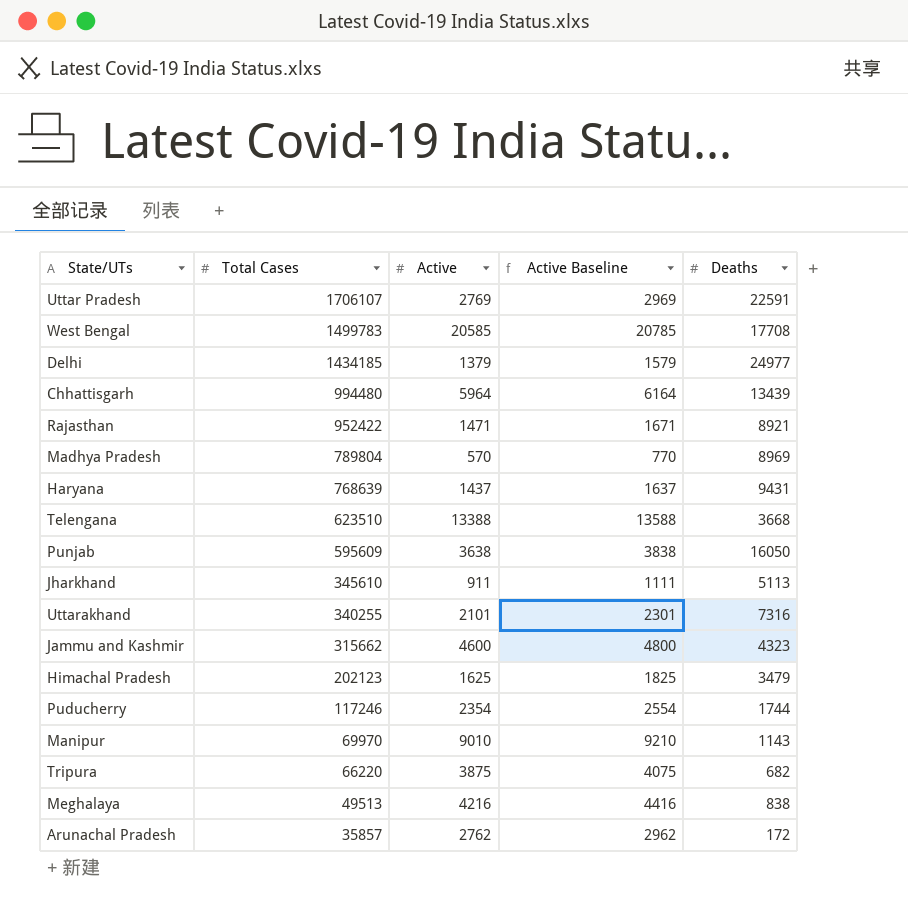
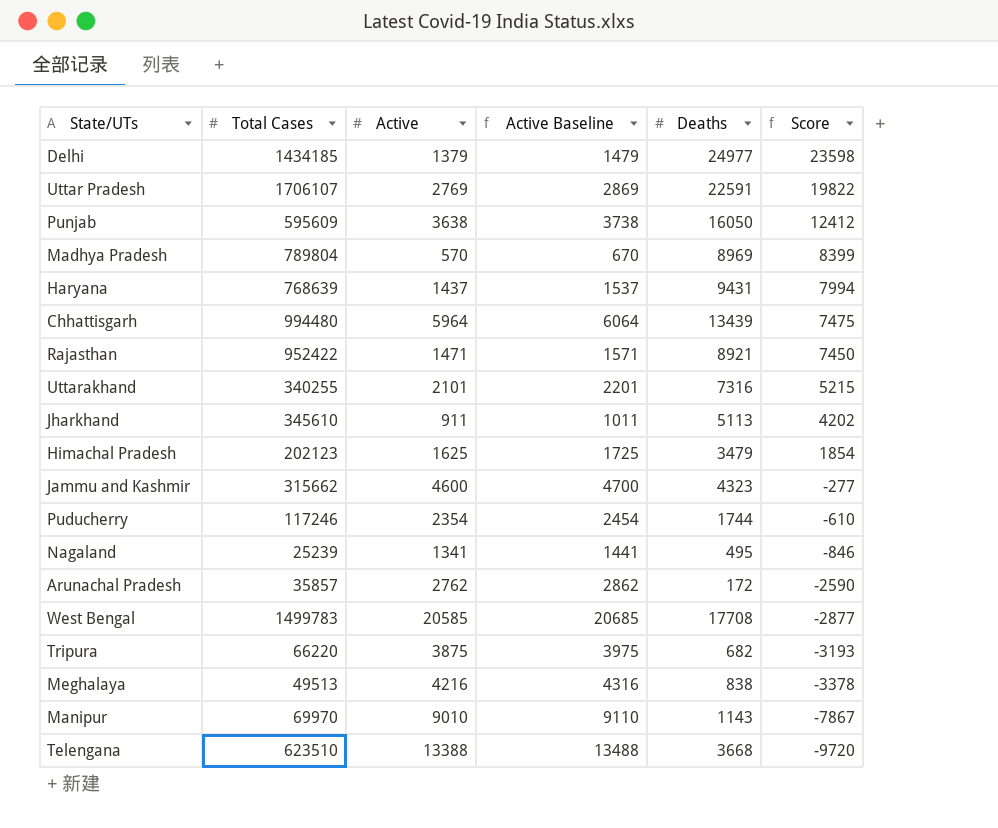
row order: Total Cases descending -> Score descending
column Active Baseline | formula: [Active] + 200 -> [Active] + 100
column Score | formula: none -> [Deaths] - [Active]
row Nagaland: none -> 25239 | 1341 | 1441 | 495 | -846

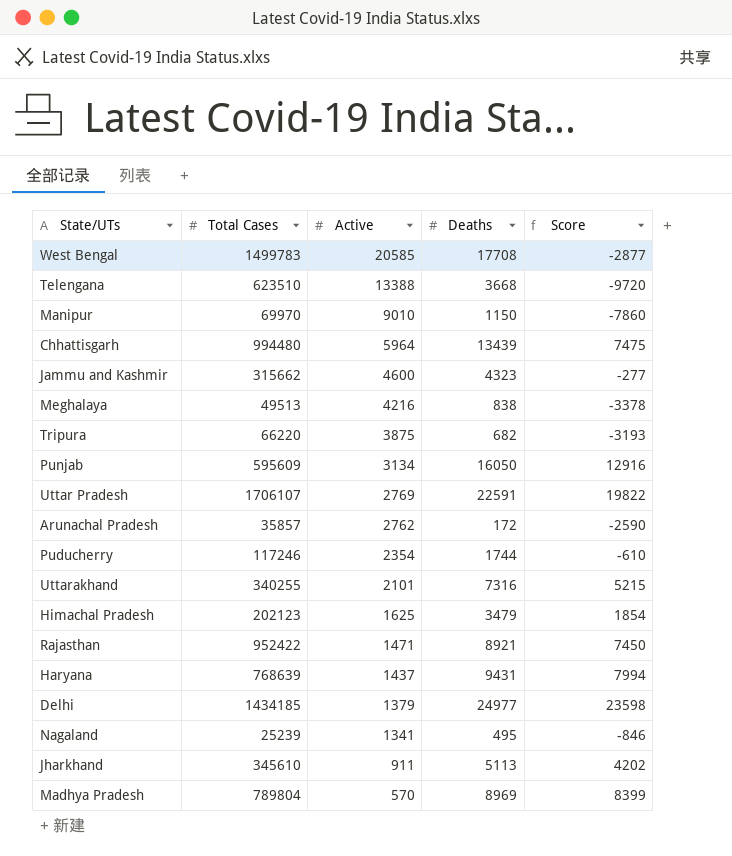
row order: Score descending -> Active descending
column Active Baseline | formula: [Active] + 100 -> none
Manipur | Deaths: 1143 -> 1150
Manipur | Score: -7867 -> -7860
Punjab | Active: 3638 -> 3134
Punjab | Score: 12412 -> 12916

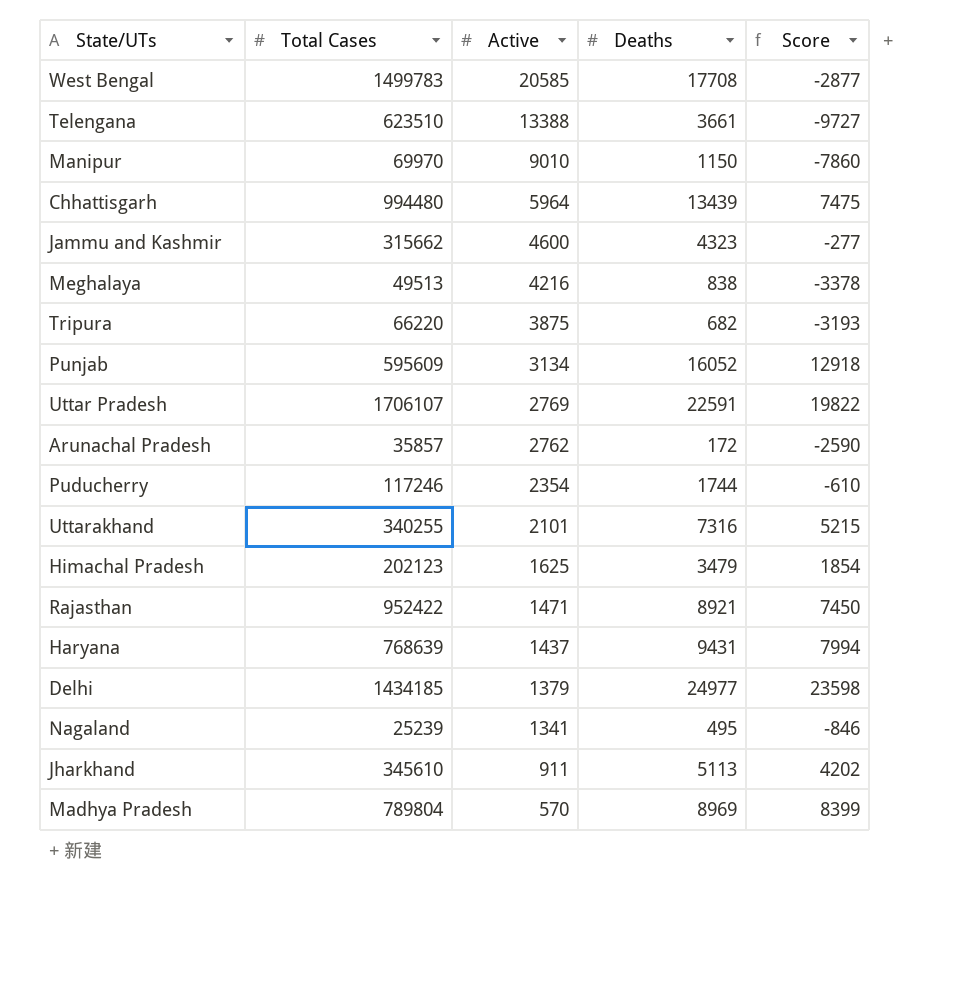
Telengana | Deaths: 3668 -> 3661
Telengana | Score: -9720 -> -9727
Punjab | Deaths: 16050 -> 16052
Punjab | Score: 12916 -> 12918

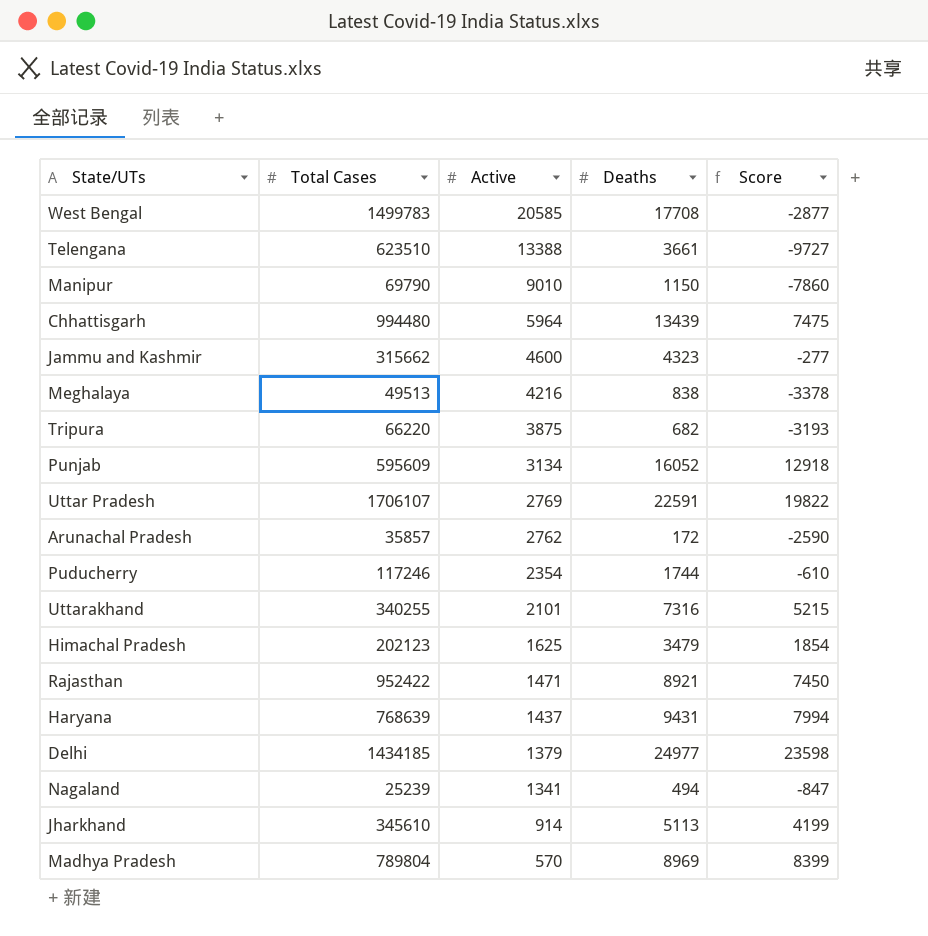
Manipur | Total Cases: 69970 -> 69790
Nagaland | Deaths: 495 -> 494
Nagaland | Score: -846 -> -847
Jharkhand | Active: 911 -> 914
Jharkhand | Score: 4202 -> 4199

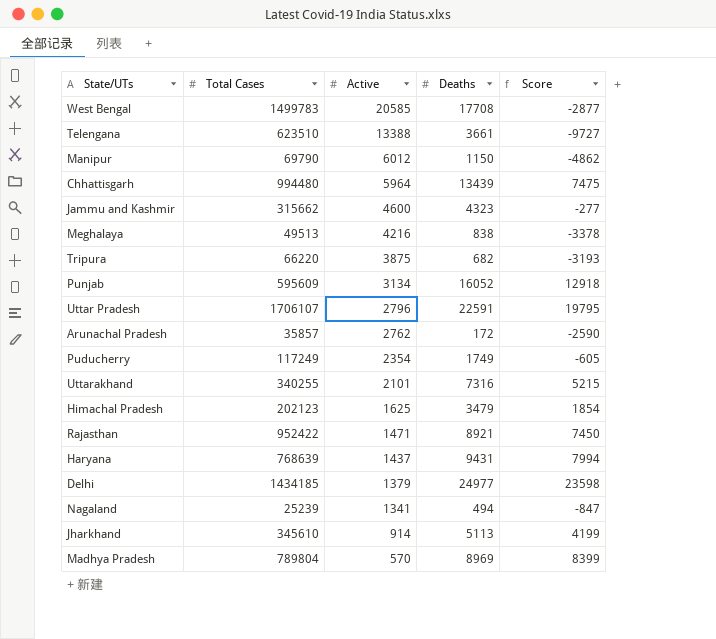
Manipur | Active: 9010 -> 6012
Manipur | Score: -7860 -> -4862
Uttar Pradesh | Active: 2769 -> 2796
Uttar Pradesh | Score: 19822 -> 19795
Puducherry | Total Cases: 117246 -> 117249
Puducherry | Deaths: 1744 -> 1749
Puducherry | Score: -610 -> -605

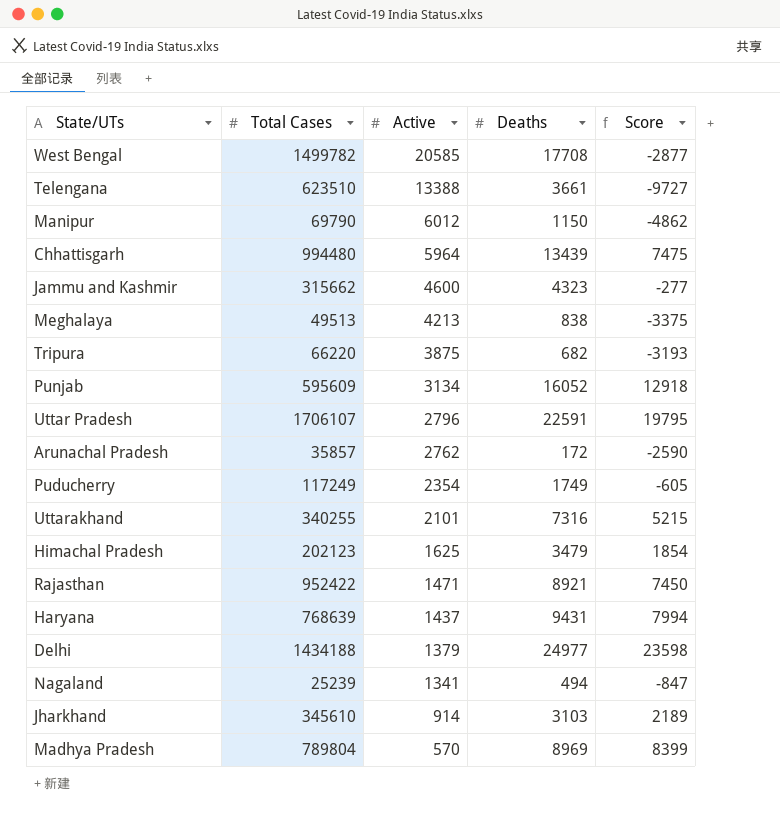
West Bengal | Total Cases: 1499783 -> 1499782
Meghalaya | Active: 4216 -> 4213
Meghalaya | Score: -3378 -> -3375
Delhi | Total Cases: 1434185 -> 1434188
Jharkhand | Deaths: 5113 -> 3103
Jharkhand | Score: 4199 -> 2189

